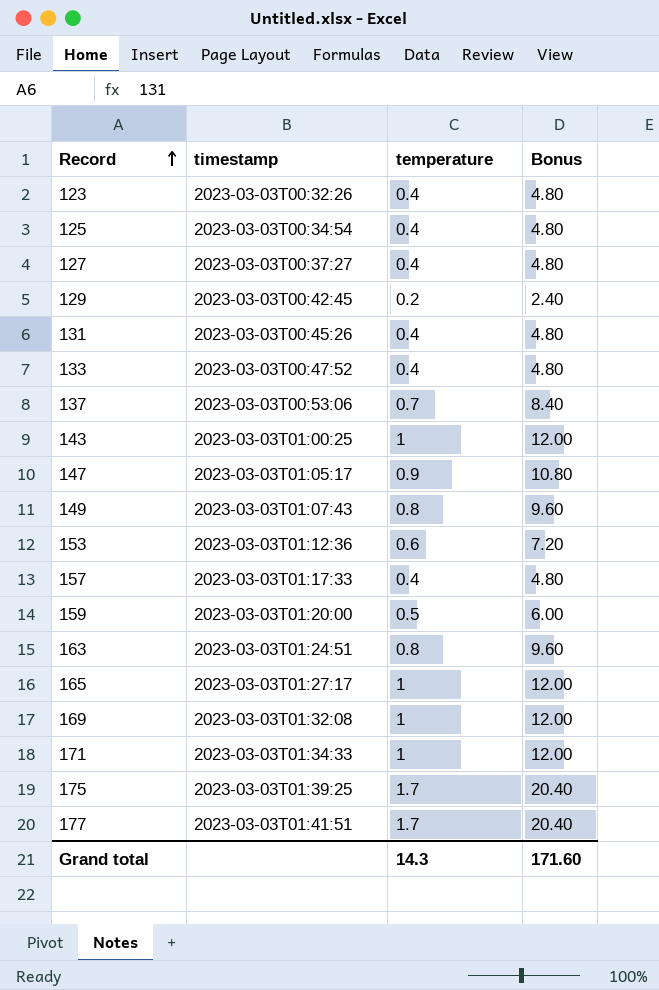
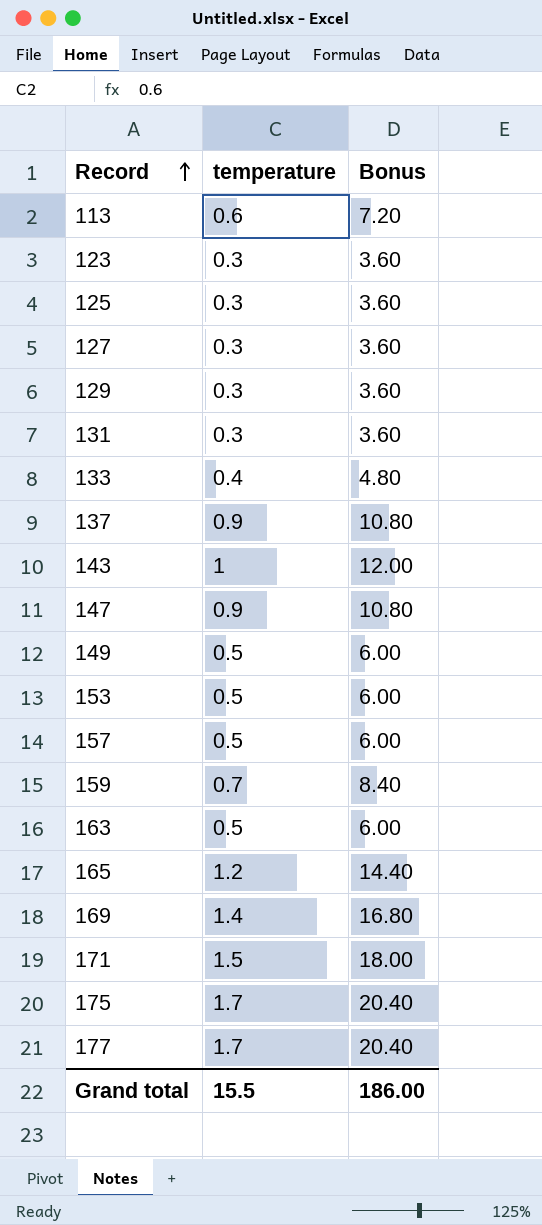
column timestamp | position: 2 -> none
row 113: none -> 0.6 | 7.20
123 | temperature: 0.4 -> 0.3
123 | Bonus: 4.80 -> 3.60
125 | temperature: 0.4 -> 0.3
125 | Bonus: 4.80 -> 3.60
127 | temperature: 0.4 -> 0.3
127 | Bonus: 4.80 -> 3.60
129 | temperature: 0.2 -> 0.3
129 | Bonus: 2.40 -> 3.60
131 | temperature: 0.4 -> 0.3
131 | Bonus: 4.80 -> 3.60
137 | temperature: 0.7 -> 0.9
137 | Bonus: 8.40 -> 10.80
149 | temperature: 0.8 -> 0.5
149 | Bonus: 9.60 -> 6.00
153 | temperature: 0.6 -> 0.5
153 | Bonus: 7.20 -> 6.00
157 | temperature: 0.4 -> 0.5
157 | Bonus: 4.80 -> 6.00
159 | temperature: 0.5 -> 0.7
159 | Bonus: 6.00 -> 8.40
163 | temperature: 0.8 -> 0.5
163 | Bonus: 9.60 -> 6.00
165 | temperature: 1 -> 1.2
165 | Bonus: 12.00 -> 14.40
169 | temperature: 1 -> 1.4
169 | Bonus: 12.00 -> 16.80
171 | temperature: 1 -> 1.5
171 | Bonus: 12.00 -> 18.00
Grand total | temperature: 14.3 -> 15.5
Grand total | Bonus: 171.60 -> 186.00

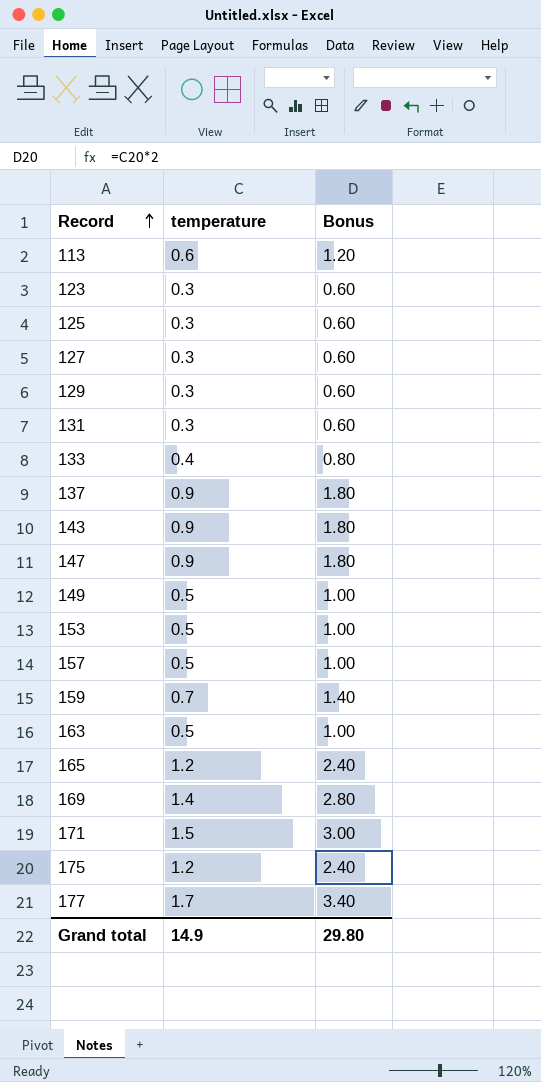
column Bonus | formula: [temperature] * 12 -> [temperature] * 2
143 | temperature: 1 -> 0.9
175 | temperature: 1.7 -> 1.2
Grand total | temperature: 15.5 -> 14.9
Grand total | Bonus: 186.00 -> 29.80

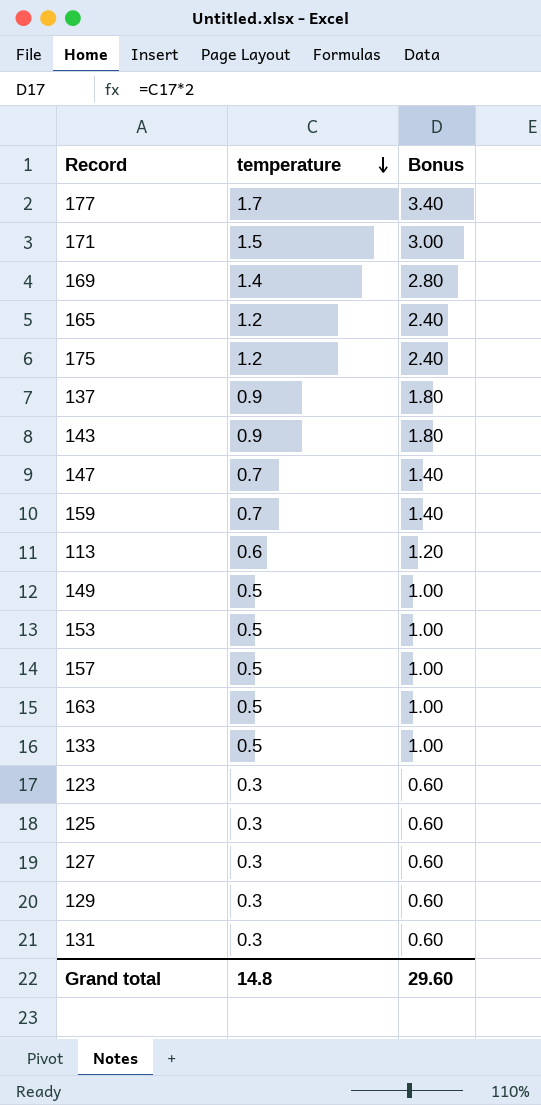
row order: Record ascending -> temperature descending
147 | temperature: 0.9 -> 0.7
147 | Bonus: 1.80 -> 1.40
133 | temperature: 0.4 -> 0.5
133 | Bonus: 0.80 -> 1.00
Grand total | temperature: 14.9 -> 14.8
Grand total | Bonus: 29.80 -> 29.60

